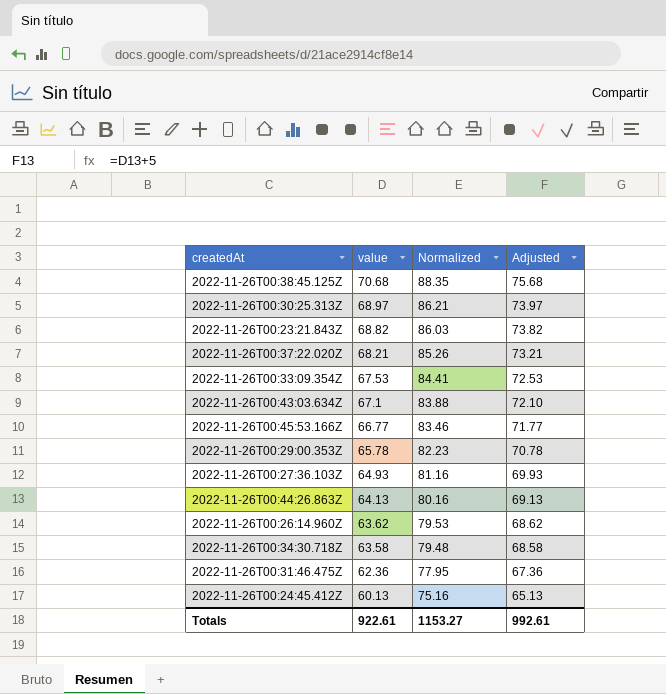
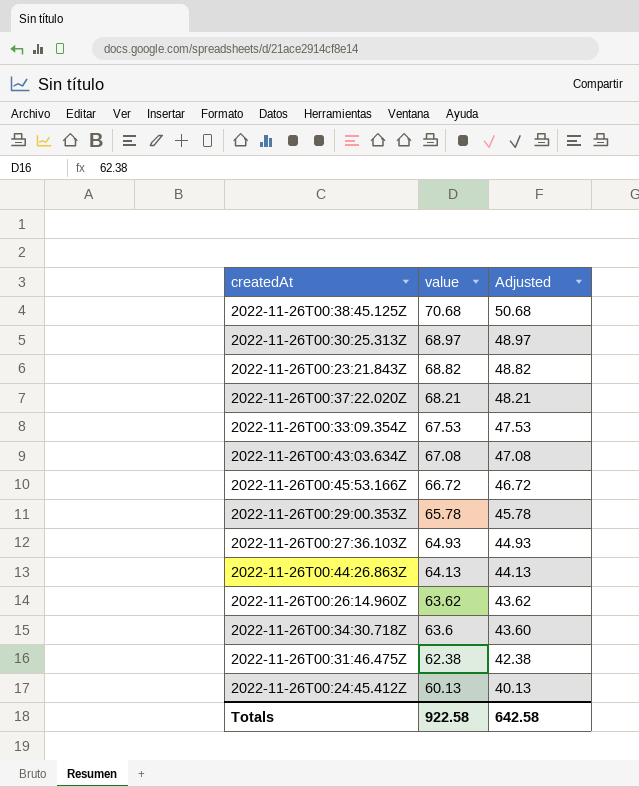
column Normalized | formula: [value] * 1.25 -> none
column Adjusted | formula: [value] + 5 -> [value] - 20
2022-11-26T00:43:03.634Z | value: 67.1 -> 67.08
2022-11-26T00:45:53.166Z | value: 66.77 -> 66.72
2022-11-26T00:34:30.718Z | value: 63.58 -> 63.6
2022-11-26T00:31:46.475Z | value: 62.36 -> 62.38
Totals | value: 922.61 -> 922.58
Totals | Adjusted: 992.61 -> 642.58

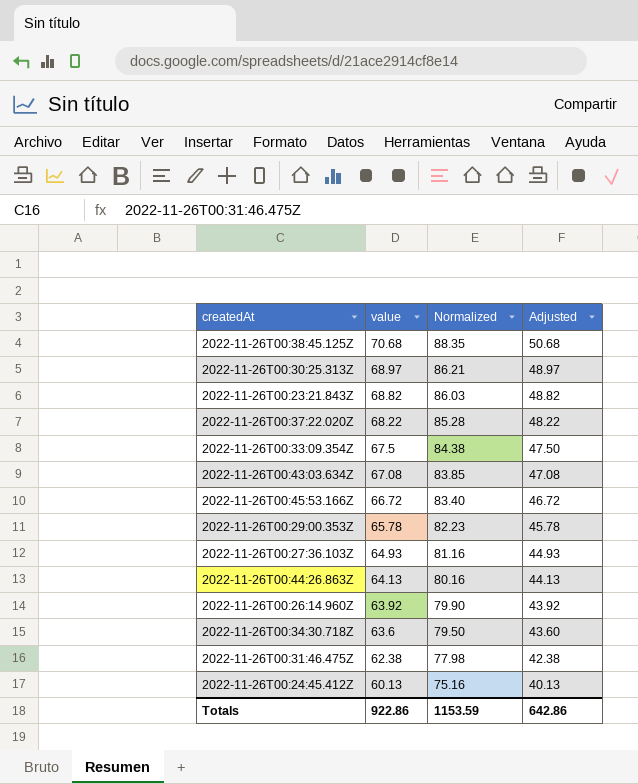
column Normalized | formula: none -> [value] * 1.25
2022-11-26T00:37:22.020Z | value: 68.21 -> 68.22
2022-11-26T00:37:22.020Z | Adjusted: 48.21 -> 48.22
2022-11-26T00:33:09.354Z | value: 67.53 -> 67.5
2022-11-26T00:33:09.354Z | Adjusted: 47.53 -> 47.50
2022-11-26T00:26:14.960Z | value: 63.62 -> 63.92
2022-11-26T00:26:14.960Z | Adjusted: 43.62 -> 43.92
Totals | value: 922.58 -> 922.86
Totals | Adjusted: 642.58 -> 642.86

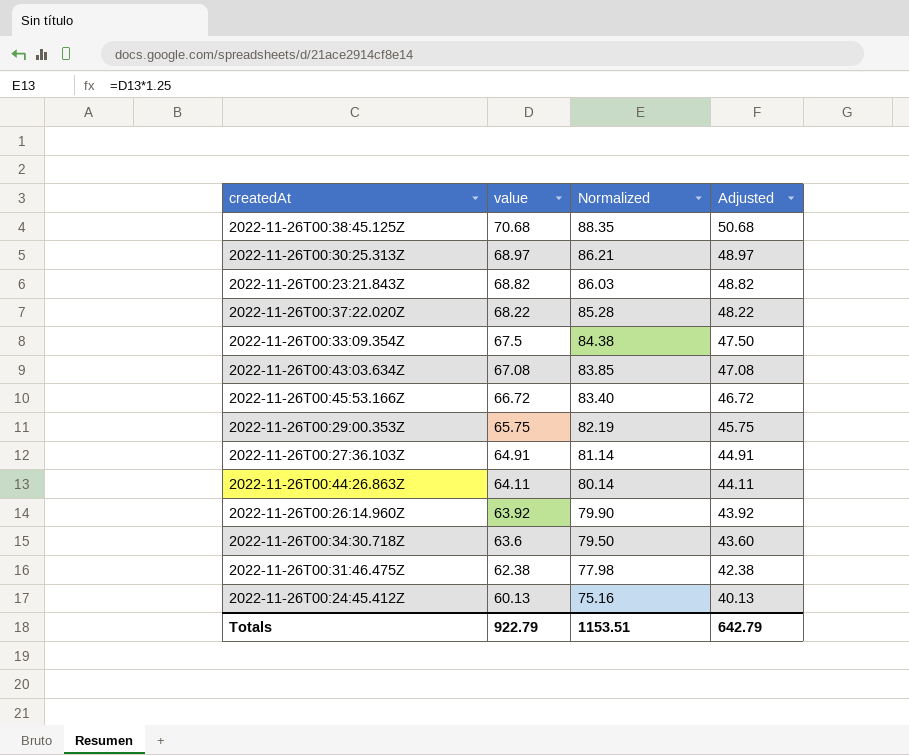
2022-11-26T00:29:00.353Z | value: 65.78 -> 65.75
2022-11-26T00:29:00.353Z | Normalized: 82.23 -> 82.19
2022-11-26T00:29:00.353Z | Adjusted: 45.78 -> 45.75
2022-11-26T00:27:36.103Z | value: 64.93 -> 64.91
2022-11-26T00:27:36.103Z | Normalized: 81.16 -> 81.14
2022-11-26T00:27:36.103Z | Adjusted: 44.93 -> 44.91
2022-11-26T00:44:26.863Z | value: 64.13 -> 64.11
2022-11-26T00:44:26.863Z | Normalized: 80.16 -> 80.14
2022-11-26T00:44:26.863Z | Adjusted: 44.13 -> 44.11
Totals | value: 922.86 -> 922.79
Totals | Normalized: 1153.59 -> 1153.51
Totals | Adjusted: 642.86 -> 642.79

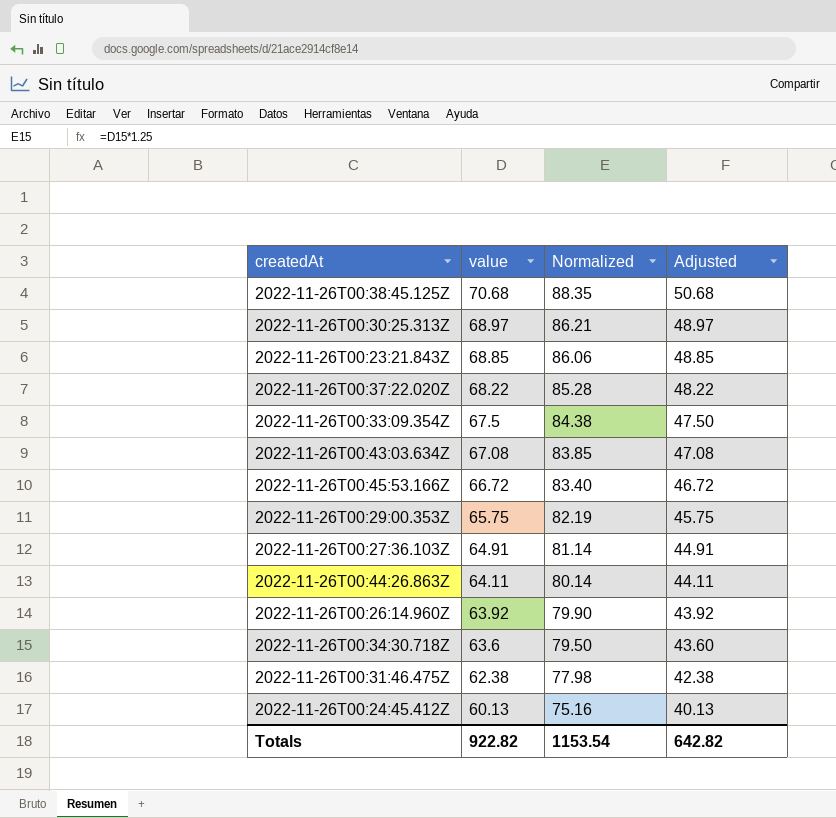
2022-11-26T00:23:21.843Z | value: 68.82 -> 68.85
2022-11-26T00:23:21.843Z | Normalized: 86.03 -> 86.06
2022-11-26T00:23:21.843Z | Adjusted: 48.82 -> 48.85
Totals | value: 922.79 -> 922.82
Totals | Normalized: 1153.51 -> 1153.54
Totals | Adjusted: 642.79 -> 642.82

